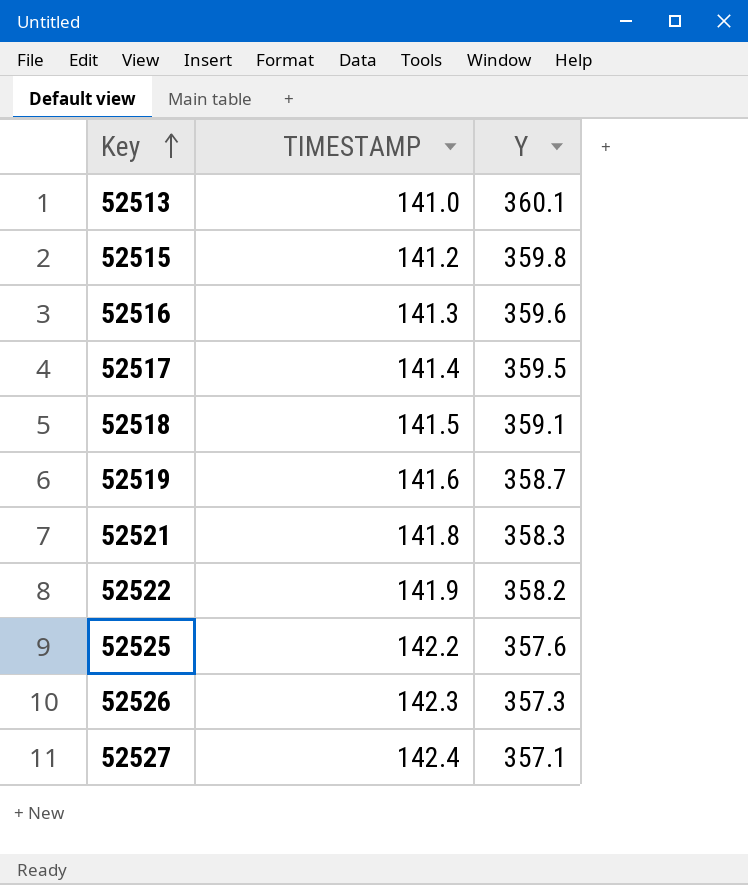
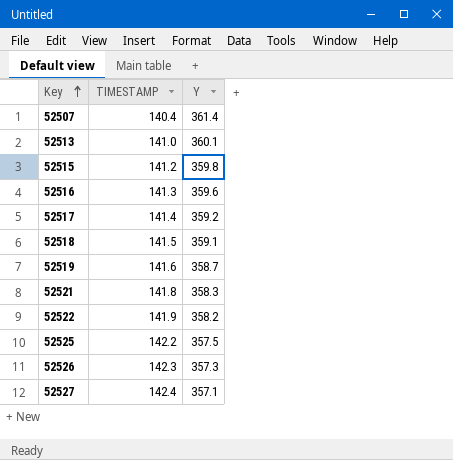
row 52507: none -> 140.4 | 361.4
52517 | Y: 359.5 -> 359.2
52525 | Y: 357.6 -> 357.5

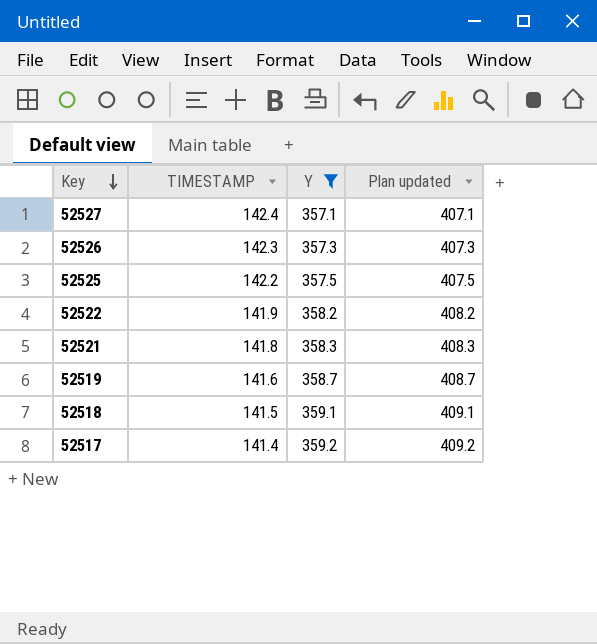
filter: none -> Y <= 359.2
row order: Key ascending -> Key descending
column Plan updated | formula: none -> [Y] + 50

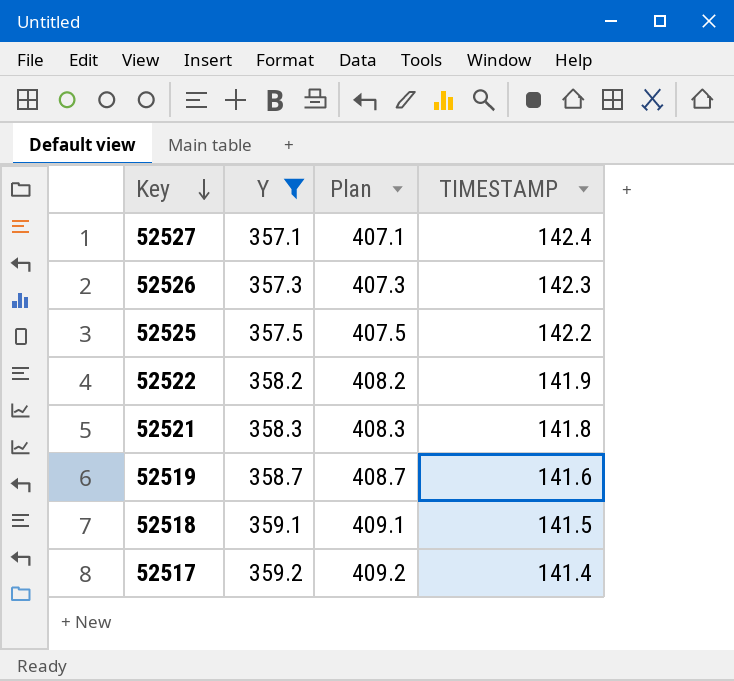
column name: Plan updated -> Plan
column TIMESTAMP | position: 2 -> 4

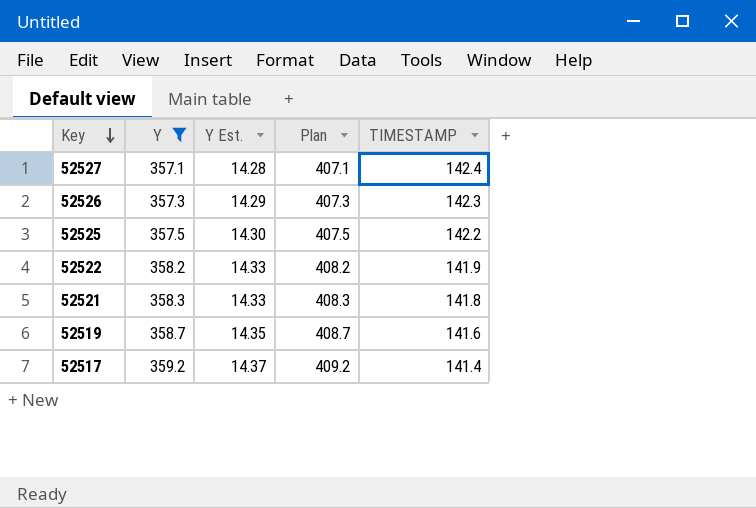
column Y Est. | formula: none -> [Y] * 0.04
row 52518: 359.1 | 409.1 | 141.5 -> none

